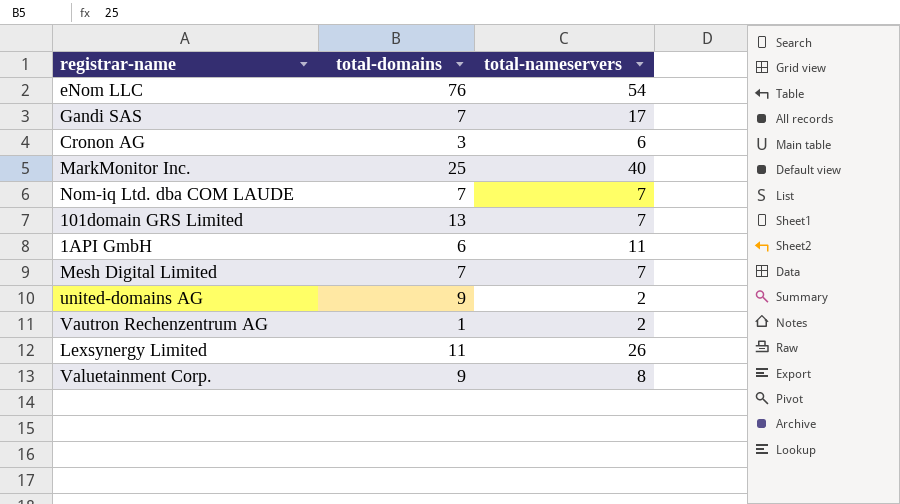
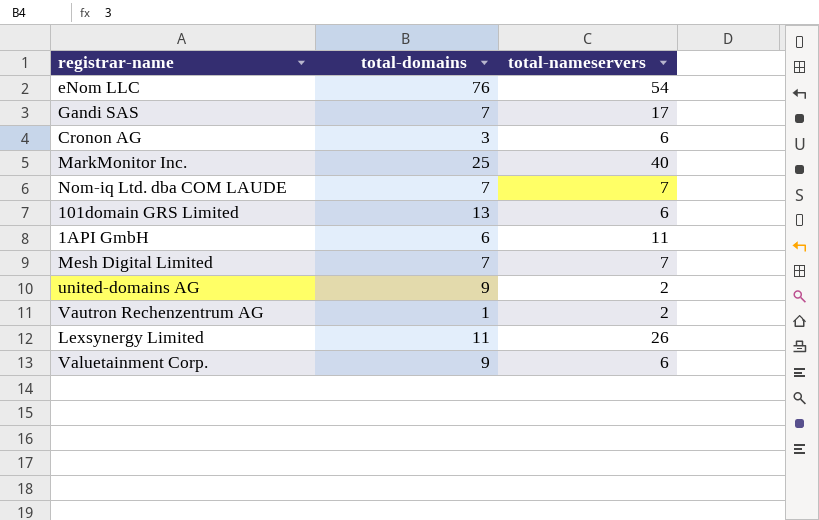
101domain GRS Limited | total-nameservers: 7 -> 6
Valuetainment Corp. | total-nameservers: 8 -> 6

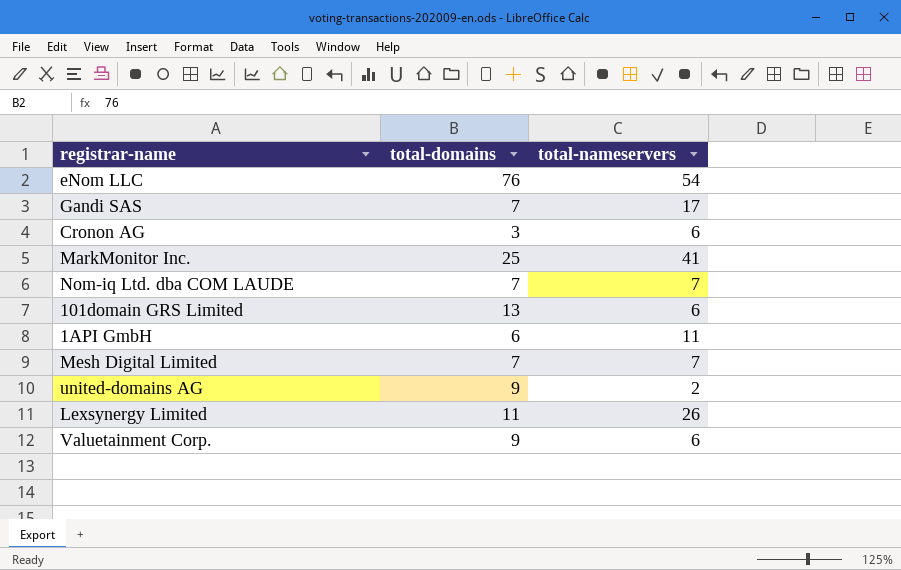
row Vautron Rechenzentrum AG: 1 | 2 -> none
MarkMonitor Inc. | total-nameservers: 40 -> 41

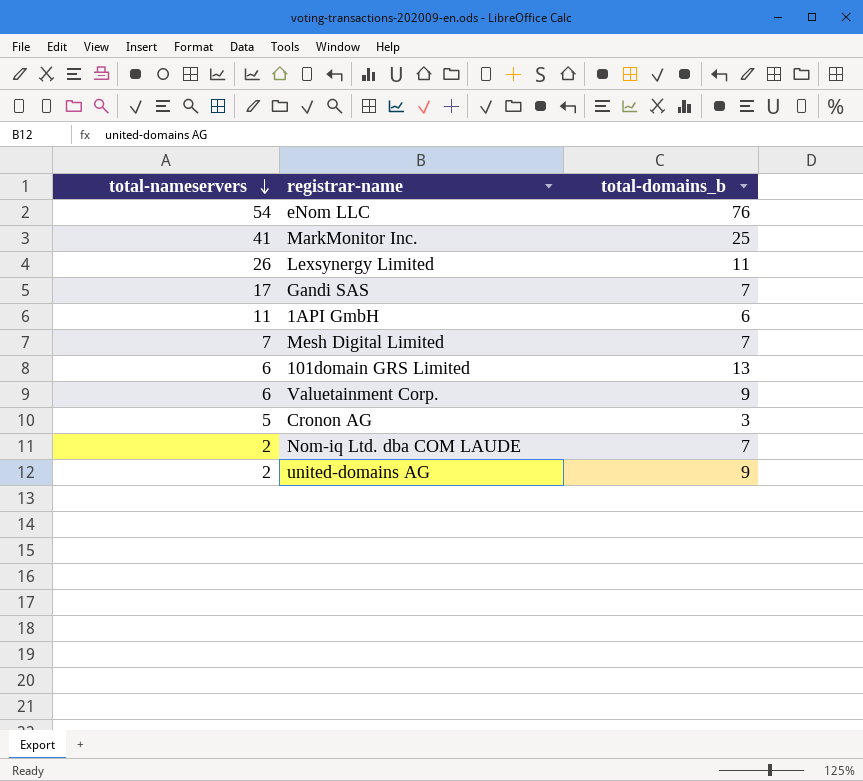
row order: none -> total-nameservers descending
column total-nameservers | position: 3 -> 1
column name: total-domains -> total-domains_b
Cronon AG | total-nameservers: 6 -> 5
Nom-iq Ltd. dba COM LAUDE | total-nameservers: 7 -> 2

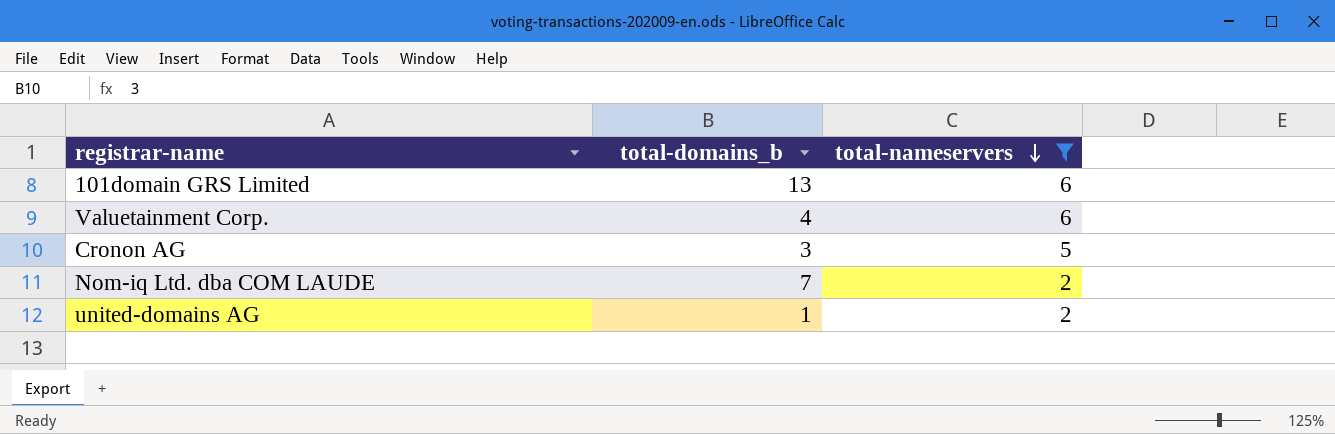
filter: none -> total-nameservers <= 6
column total-nameservers | position: 1 -> 3
Valuetainment Corp. | total-domains_b: 9 -> 4
united-domains AG | total-domains_b: 9 -> 1

